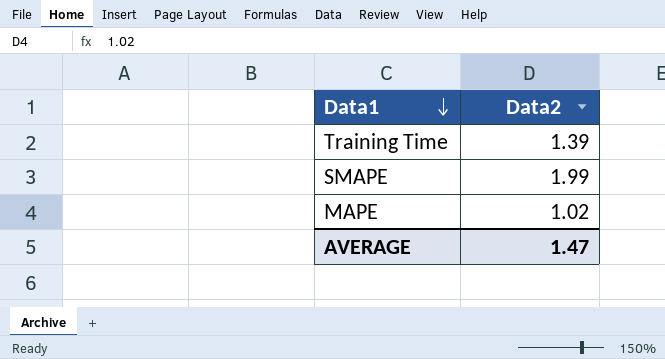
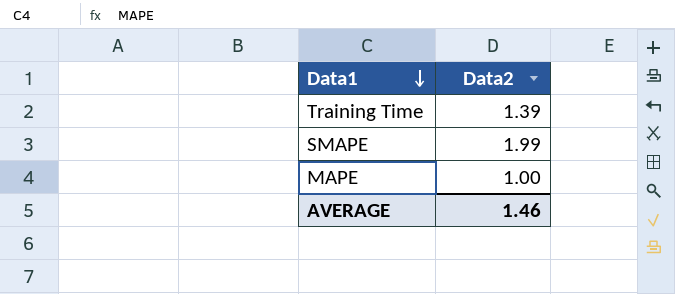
MAPE | Data2: 1.02 -> 1.00
AVERAGE | Data2: 1.47 -> 1.46

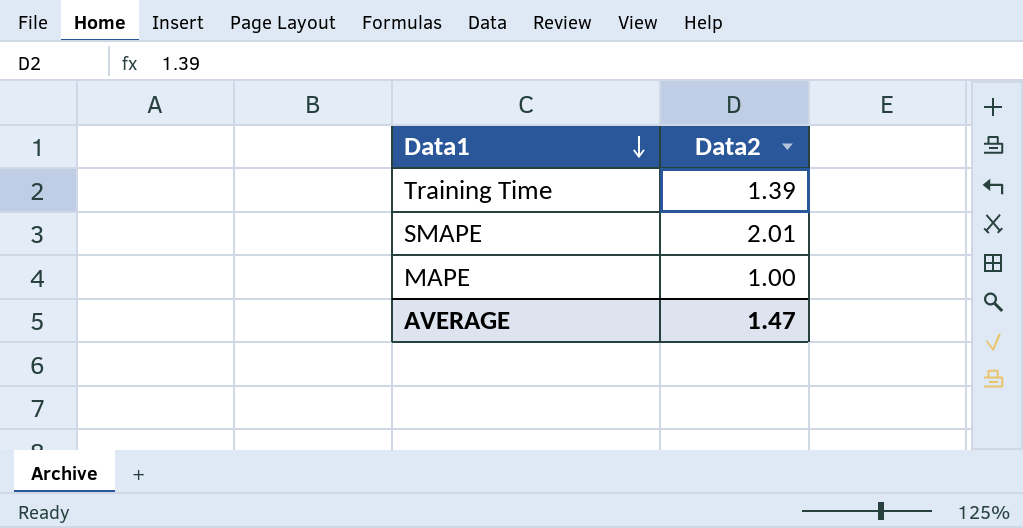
SMAPE | Data2: 1.99 -> 2.01
AVERAGE | Data2: 1.46 -> 1.47

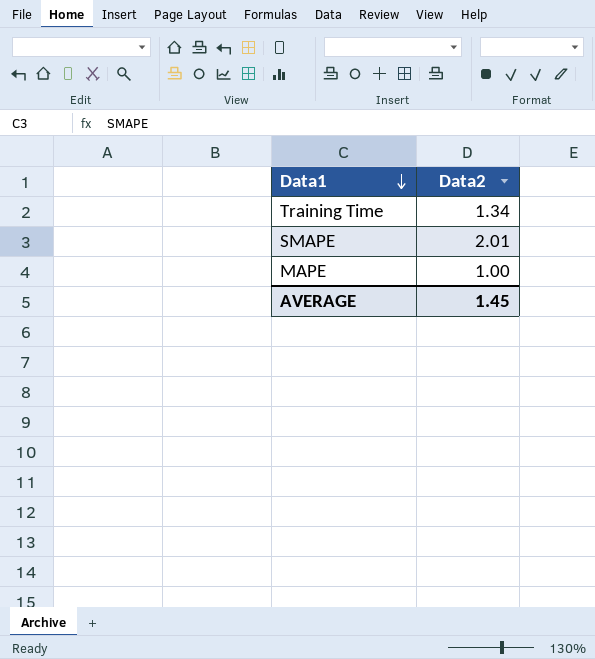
Training Time | Data2: 1.39 -> 1.34
AVERAGE | Data2: 1.47 -> 1.45

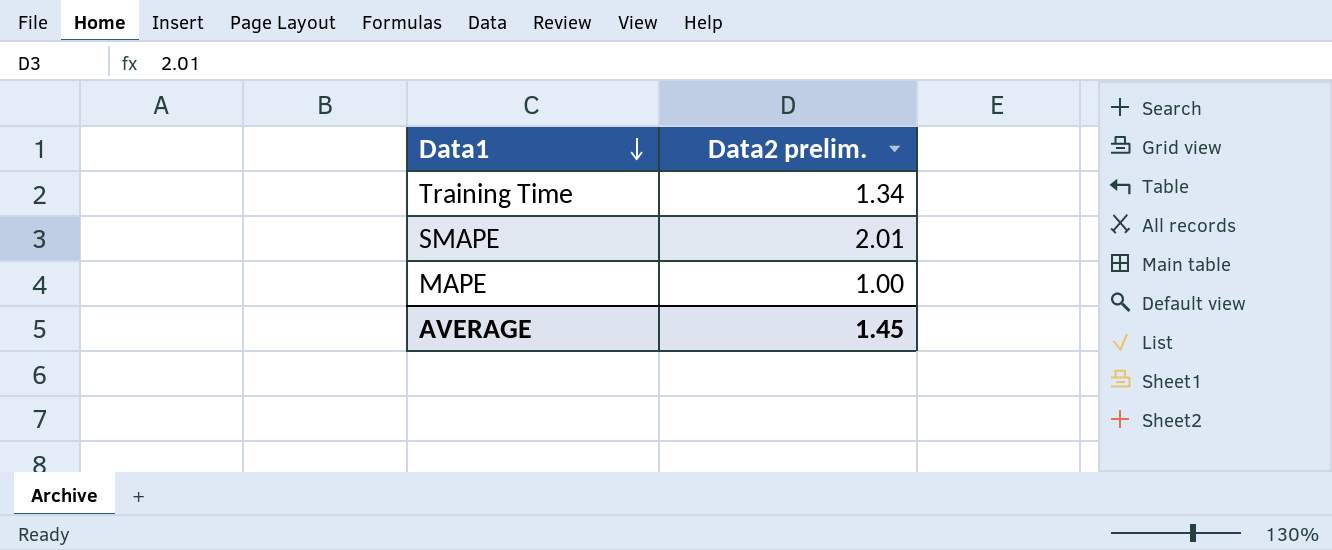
column name: Data2 -> Data2 prelim.

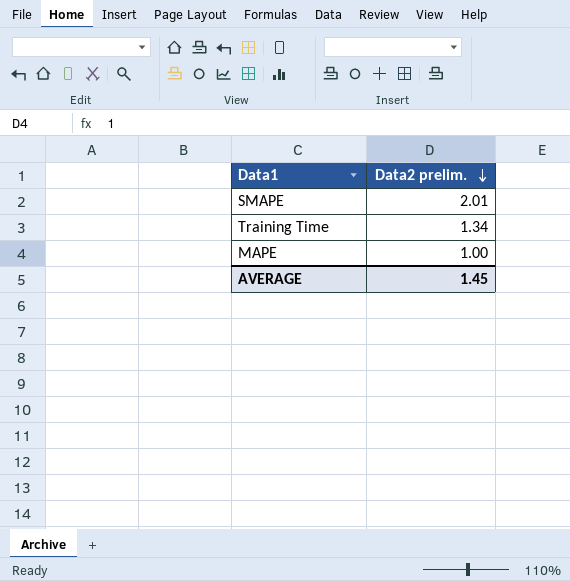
row order: Data1 descending -> Data2 prelim. descending

